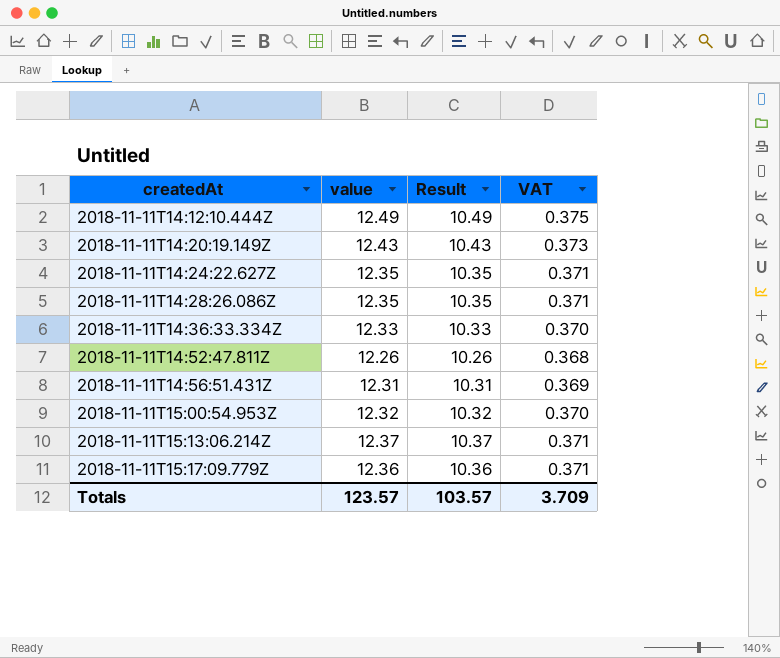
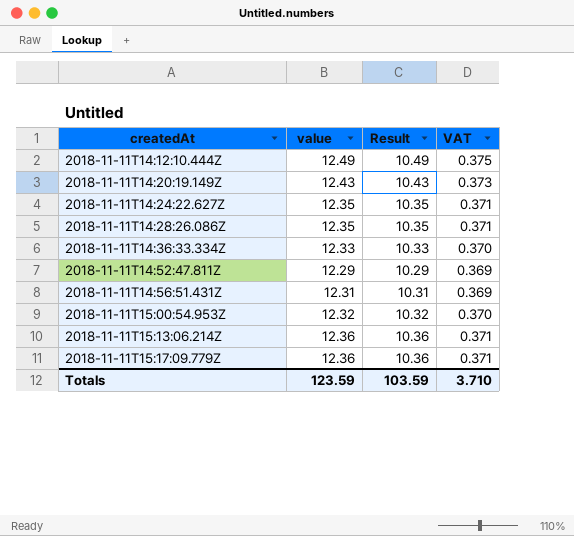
2018-11-11T14:52:47.811Z | value: 12.26 -> 12.29
2018-11-11T14:52:47.811Z | Result: 10.26 -> 10.29
2018-11-11T14:52:47.811Z | VAT: 0.368 -> 0.369
2018-11-11T15:13:06.214Z | value: 12.37 -> 12.36
2018-11-11T15:13:06.214Z | Result: 10.37 -> 10.36
Totals | value: 123.57 -> 123.59
Totals | Result: 103.57 -> 103.59
Totals | VAT: 3.709 -> 3.710

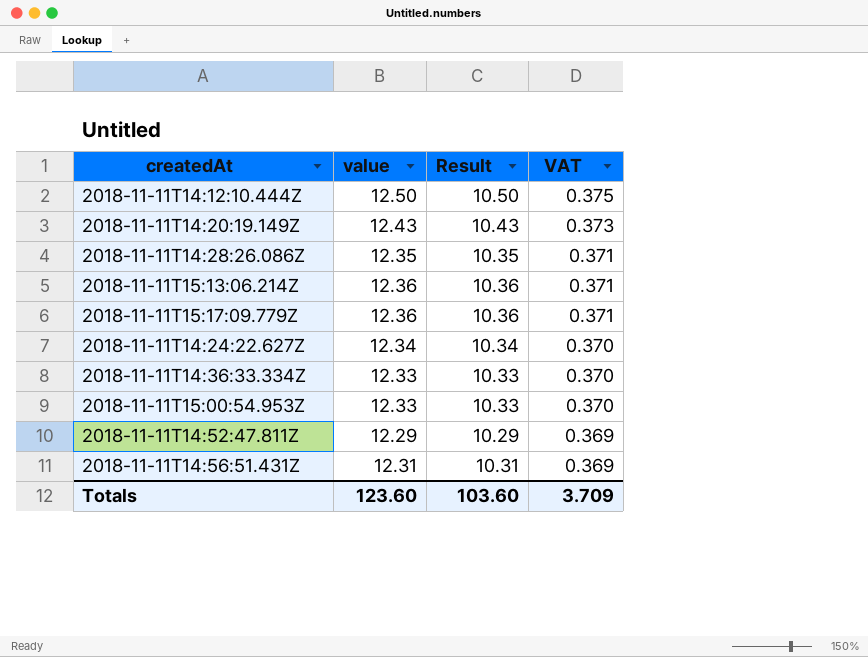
row order: createdAt ascending -> VAT descending
2018-11-11T14:12:10.444Z | value: 12.49 -> 12.50
2018-11-11T14:12:10.444Z | Result: 10.49 -> 10.50
2018-11-11T14:24:22.627Z | value: 12.35 -> 12.34
2018-11-11T14:24:22.627Z | Result: 10.35 -> 10.34
2018-11-11T14:24:22.627Z | VAT: 0.371 -> 0.370
2018-11-11T15:00:54.953Z | value: 12.32 -> 12.33
2018-11-11T15:00:54.953Z | Result: 10.32 -> 10.33
Totals | value: 123.59 -> 123.60
Totals | Result: 103.59 -> 103.60
Totals | VAT: 3.710 -> 3.709

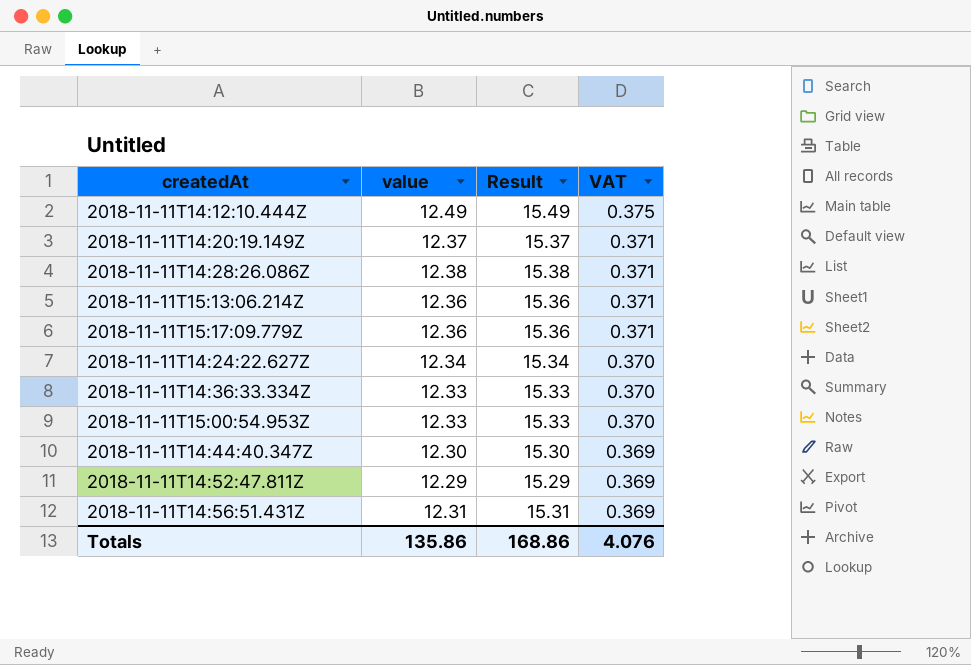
column Result | formula: [value] - 2 -> [value] + 3
2018-11-11T14:12:10.444Z | value: 12.50 -> 12.49
2018-11-11T14:20:19.149Z | value: 12.43 -> 12.37
2018-11-11T14:20:19.149Z | VAT: 0.373 -> 0.371
2018-11-11T14:28:26.086Z | value: 12.35 -> 12.38
row 2018-11-11T14:44:40.347Z: none -> 12.30 | 15.30 | 0.369
Totals | value: 123.60 -> 135.86
Totals | Result: 103.60 -> 168.86
Totals | VAT: 3.709 -> 4.076

